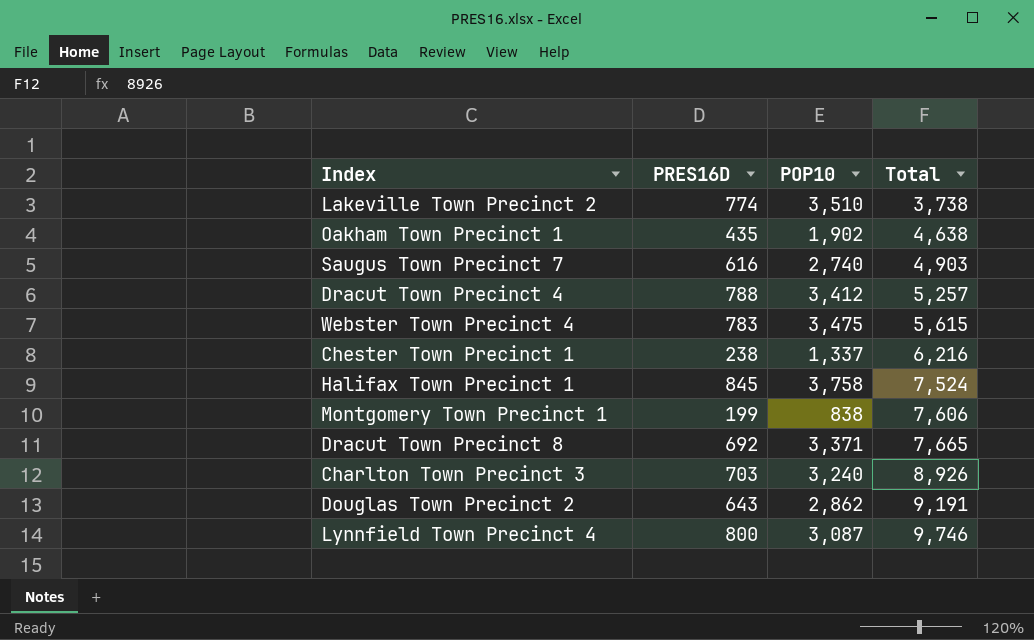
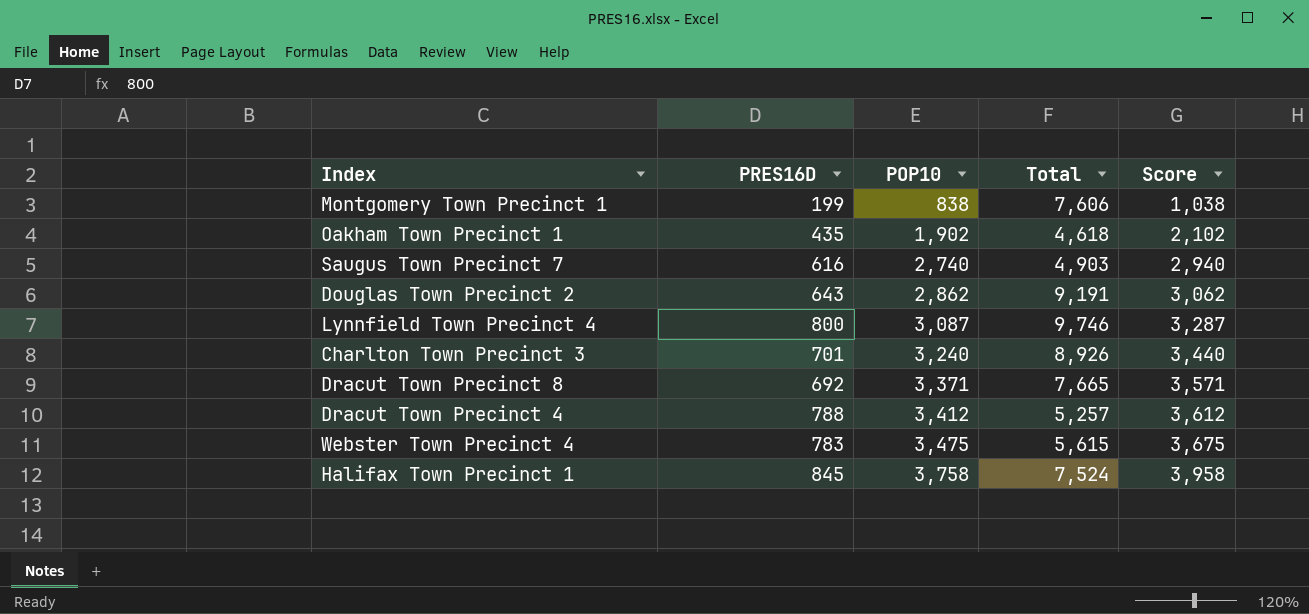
row order: Total ascending -> POP10 ascending
column Score | formula: none -> [POP10] + 200
row Lakeville Town Precinct 2: 774 | 3,510 | 3,738 -> none
row Chester Town Precinct 1: 238 | 1,337 | 6,216 -> none
Oakham Town Precinct 1 | Total: 4,638 -> 4,618
Charlton Town Precinct 3 | PRES16D: 703 -> 701

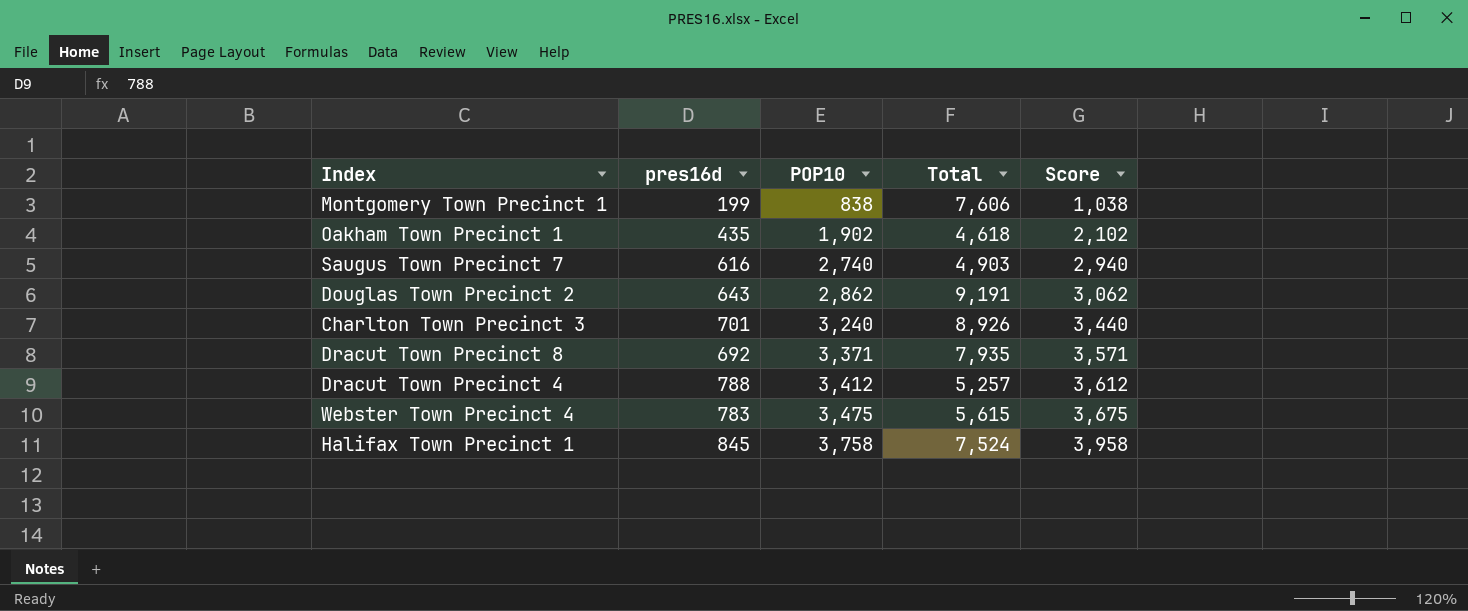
column name: PRES16D -> pres16d
row Lynnfield Town Precinct 4: 800 | 3,087 | 9,746 | 3,287 -> none
Dracut Town Precinct 8 | Total: 7,665 -> 7,935

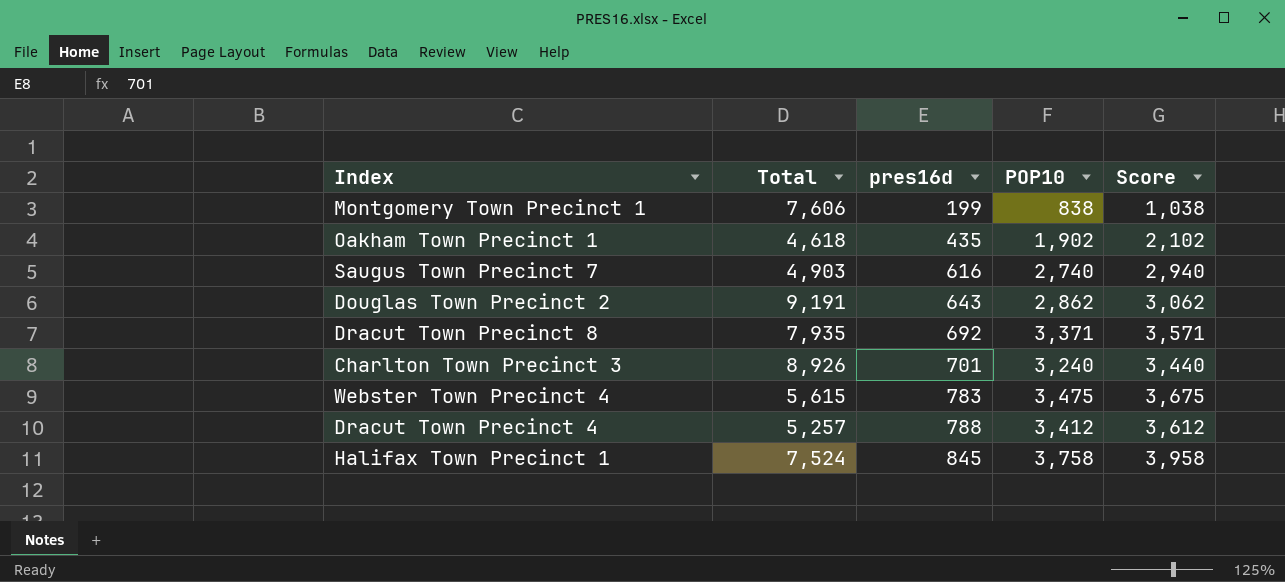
row order: POP10 ascending -> pres16d ascending
column Total | position: 4 -> 2

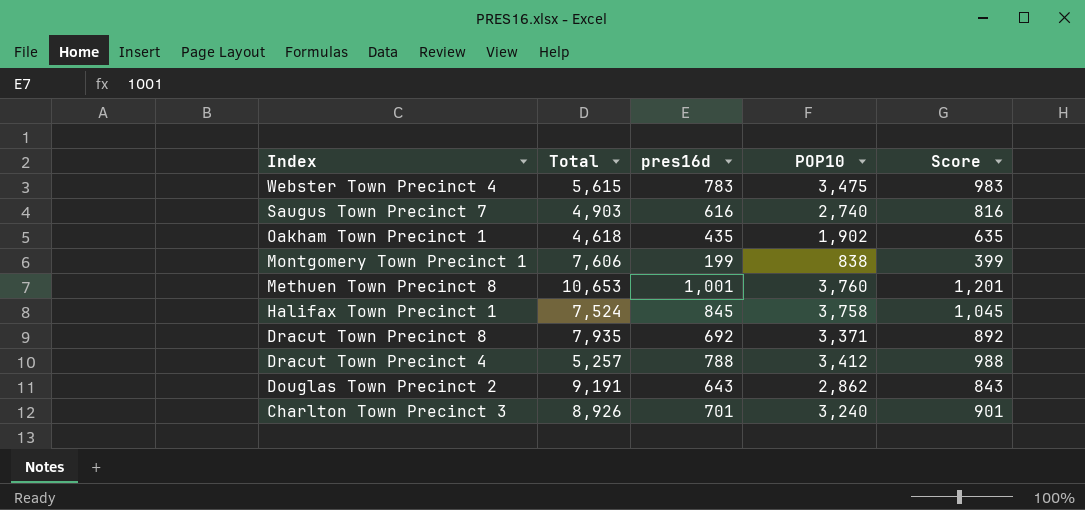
row order: pres16d ascending -> Index descending
column Score | formula: [POP10] + 200 -> [pres16d] + 200
row Methuen Town Precinct 8: none -> 10,653 | 1,001 | 3,760 | 1,201

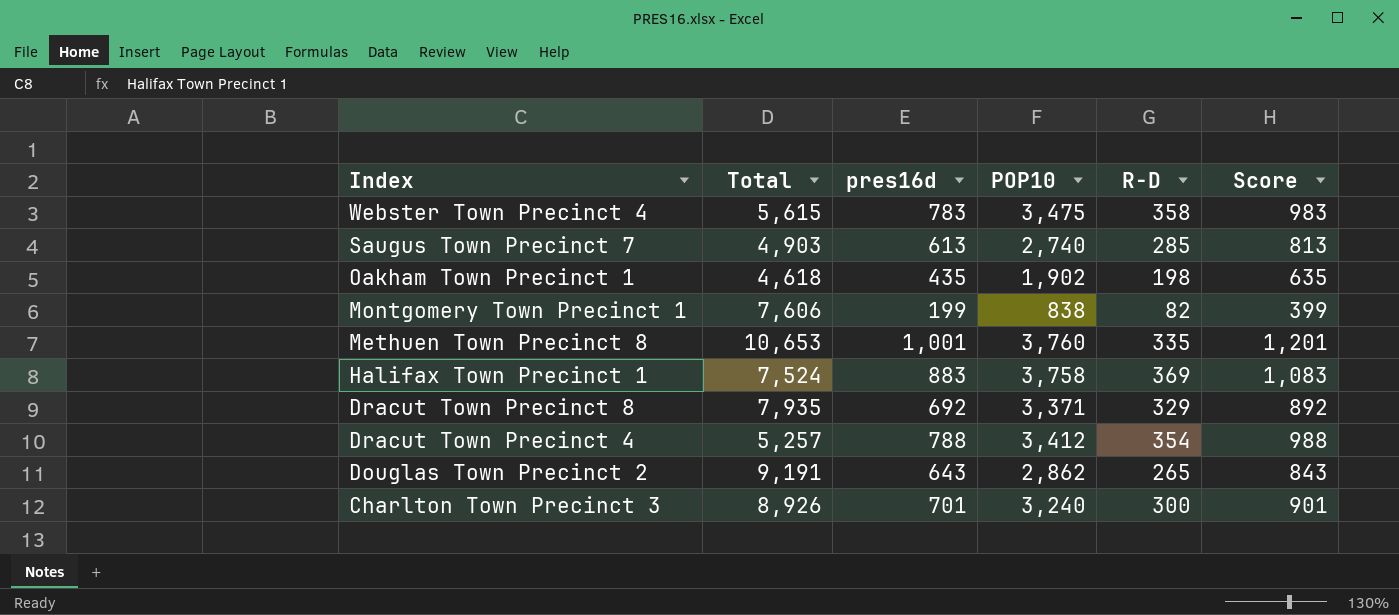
column R-D | position: none -> 5
Saugus Town Precinct 7 | pres16d: 616 -> 613
Saugus Town Precinct 7 | Score: 816 -> 813
Halifax Town Precinct 1 | pres16d: 845 -> 883
Halifax Town Precinct 1 | Score: 1,045 -> 1,083

